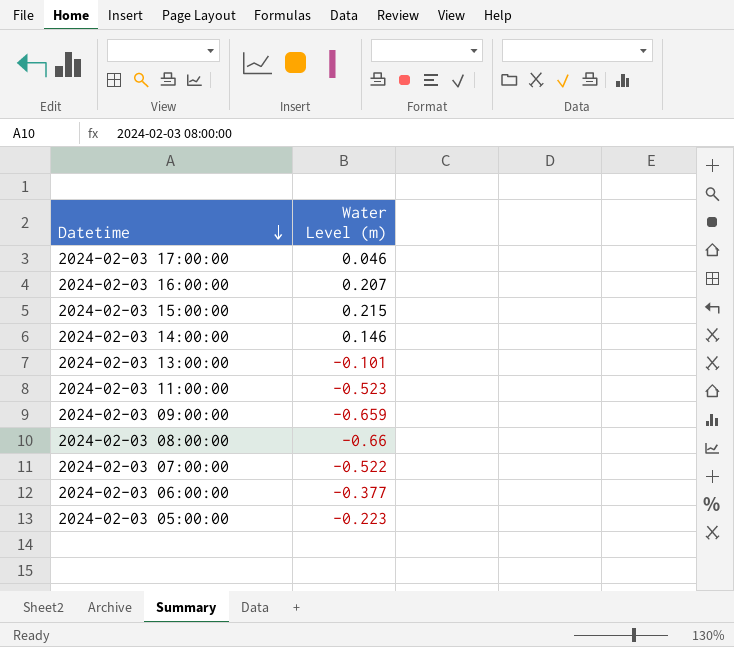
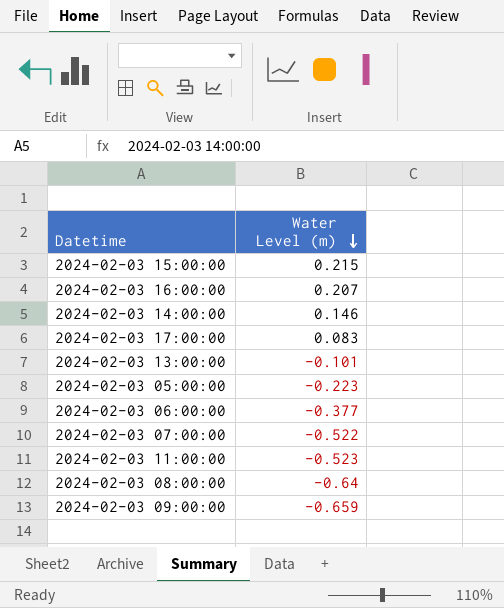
row order: Datetime descending -> Water Level (m) descending
2024-02-03 17:00:00 | Water Level (m): 0.046 -> 0.083
2024-02-03 08:00:00 | Water Level (m): -0.66 -> -0.64

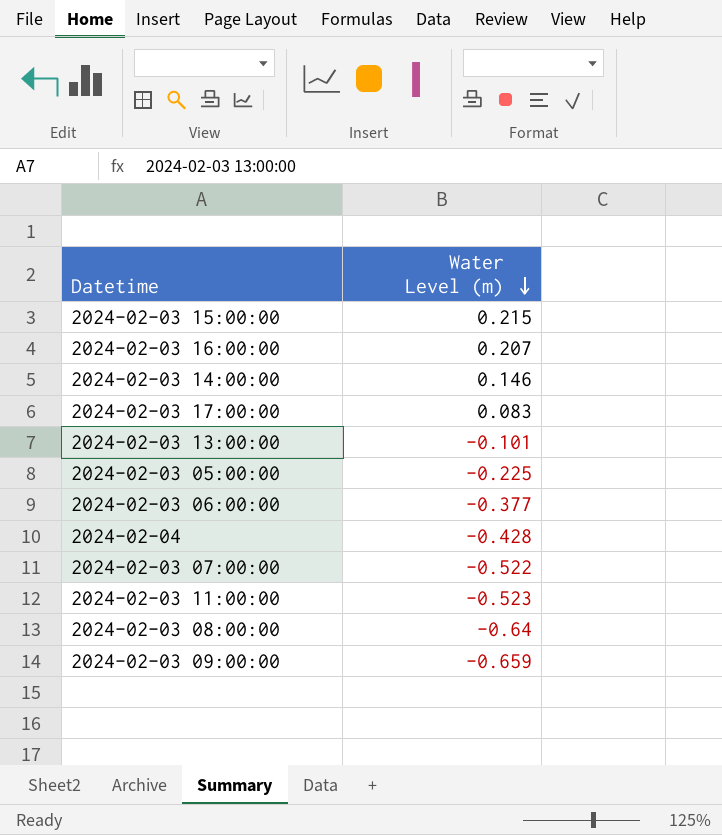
2024-02-03 05:00:00 | Water Level (m): -0.223 -> -0.225
row 2024-02-04: none -> -0.428

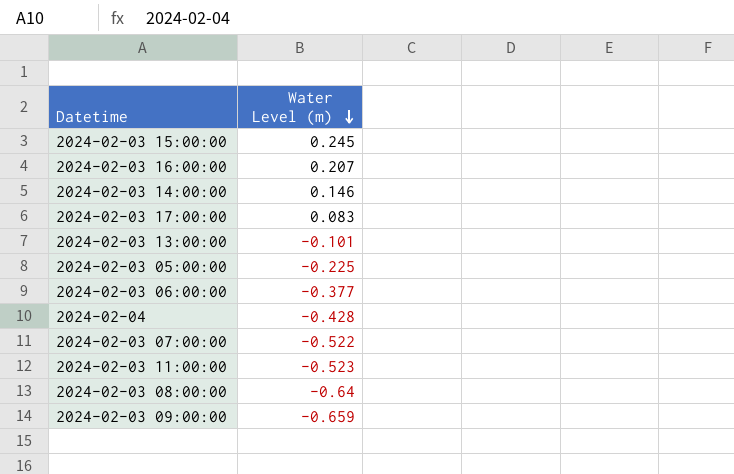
2024-02-03 15:00:00 | Water Level (m): 0.215 -> 0.245

